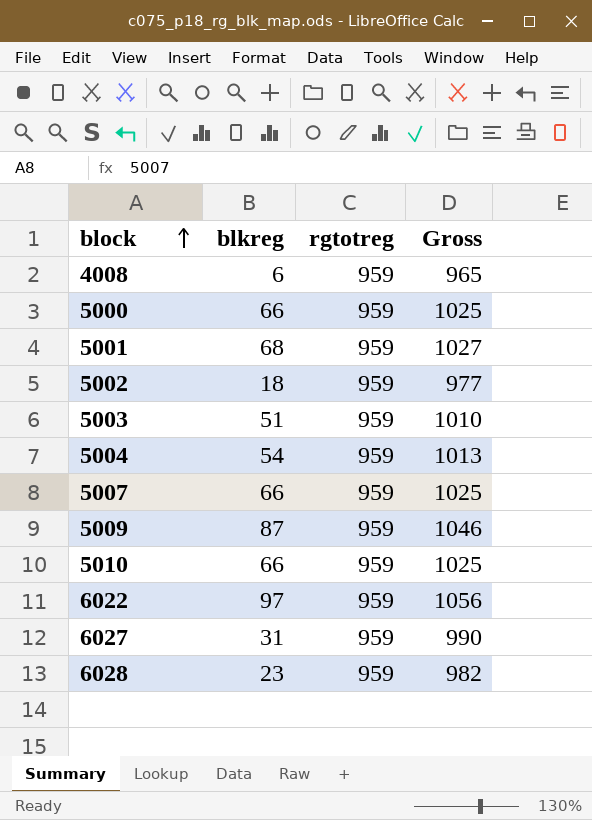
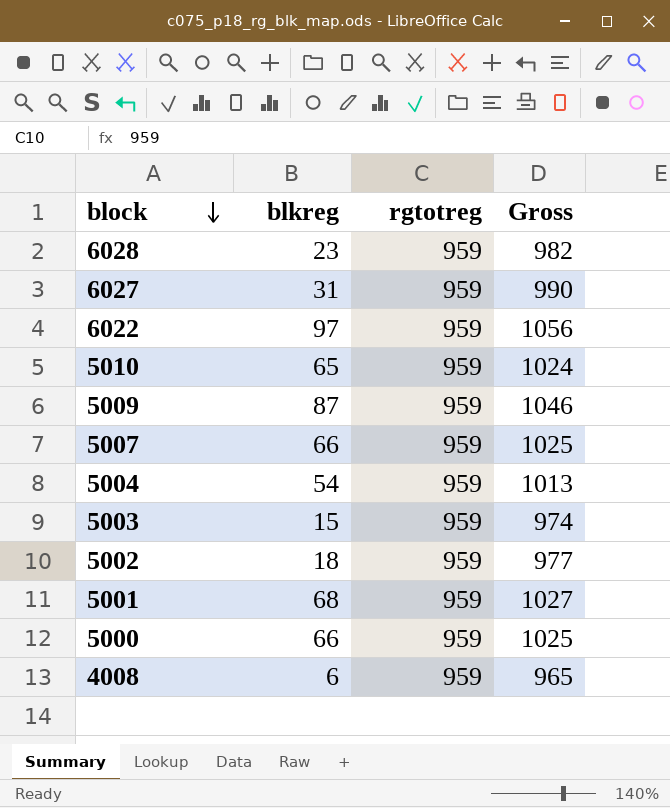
row order: block ascending -> block descending
5010 | blkreg: 66 -> 65
5010 | Gross: 1025 -> 1024
5003 | blkreg: 51 -> 15
5003 | Gross: 1010 -> 974

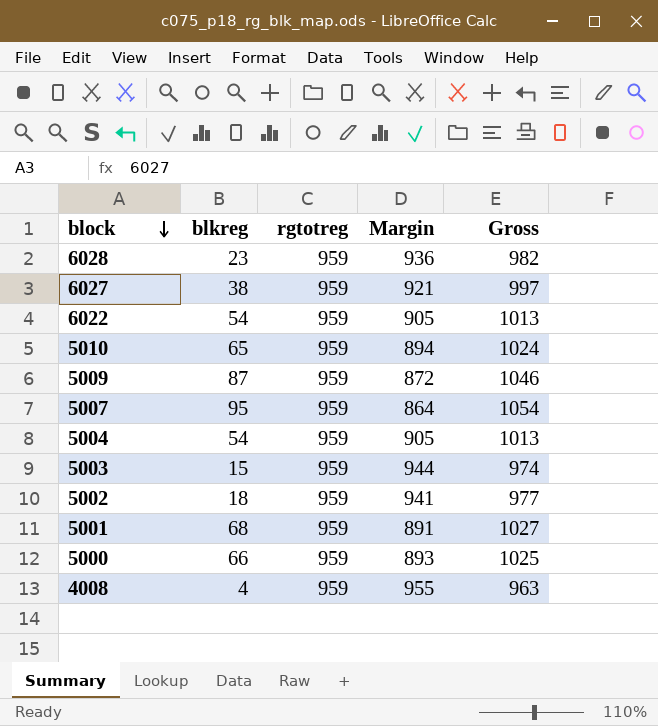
column Margin | formula: none -> [rgtotreg] - [blkreg]
6027 | blkreg: 31 -> 38
6027 | Gross: 990 -> 997
6022 | blkreg: 97 -> 54
6022 | Gross: 1056 -> 1013
5007 | blkreg: 66 -> 95
5007 | Gross: 1025 -> 1054
4008 | blkreg: 6 -> 4
4008 | Gross: 965 -> 963

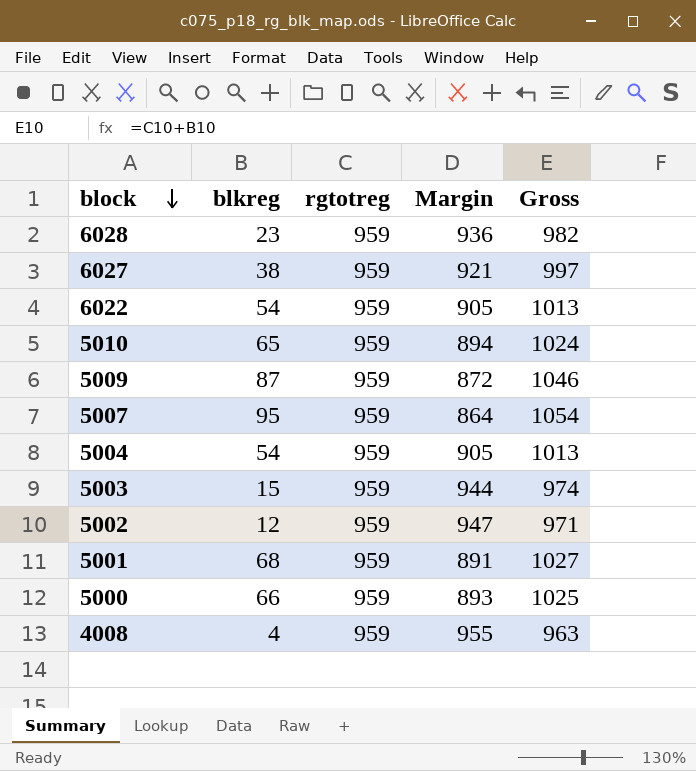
5002 | blkreg: 18 -> 12
5002 | Margin: 941 -> 947
5002 | Gross: 977 -> 971

